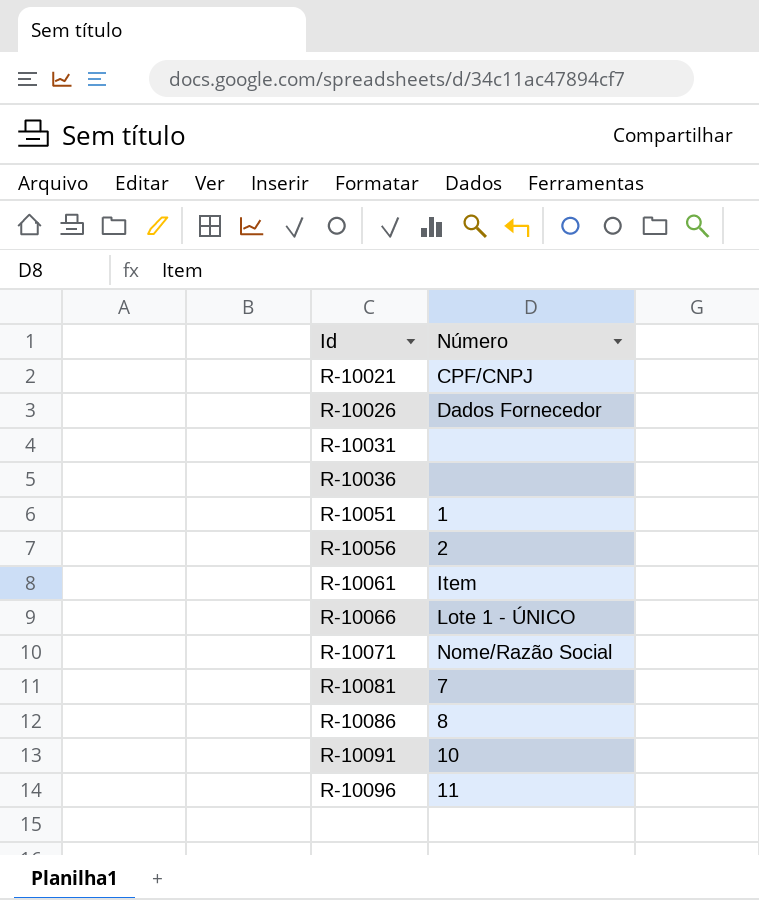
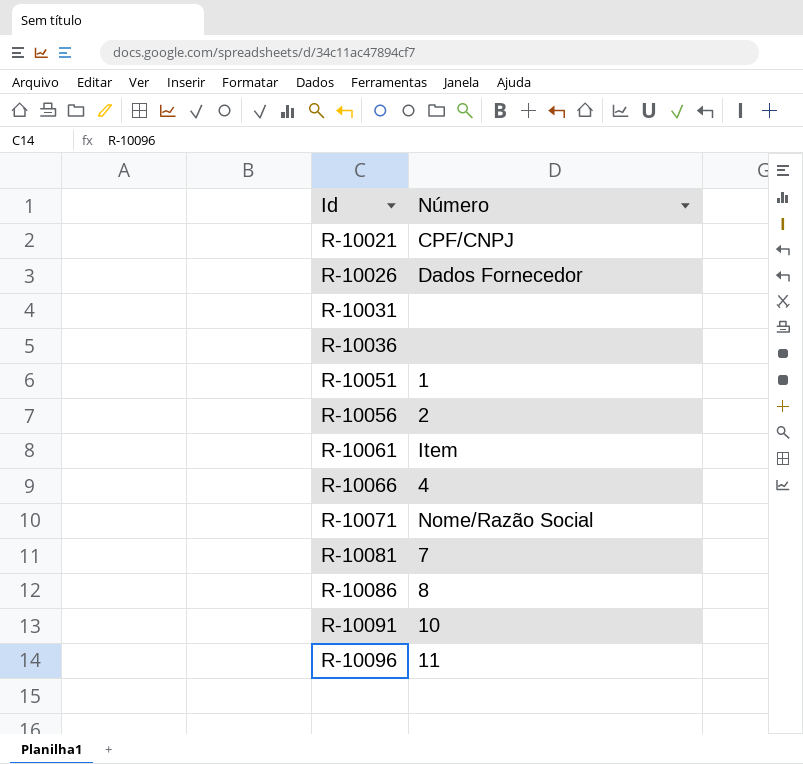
R-10066 | Número: Lote 1 - ÚNICO -> 4

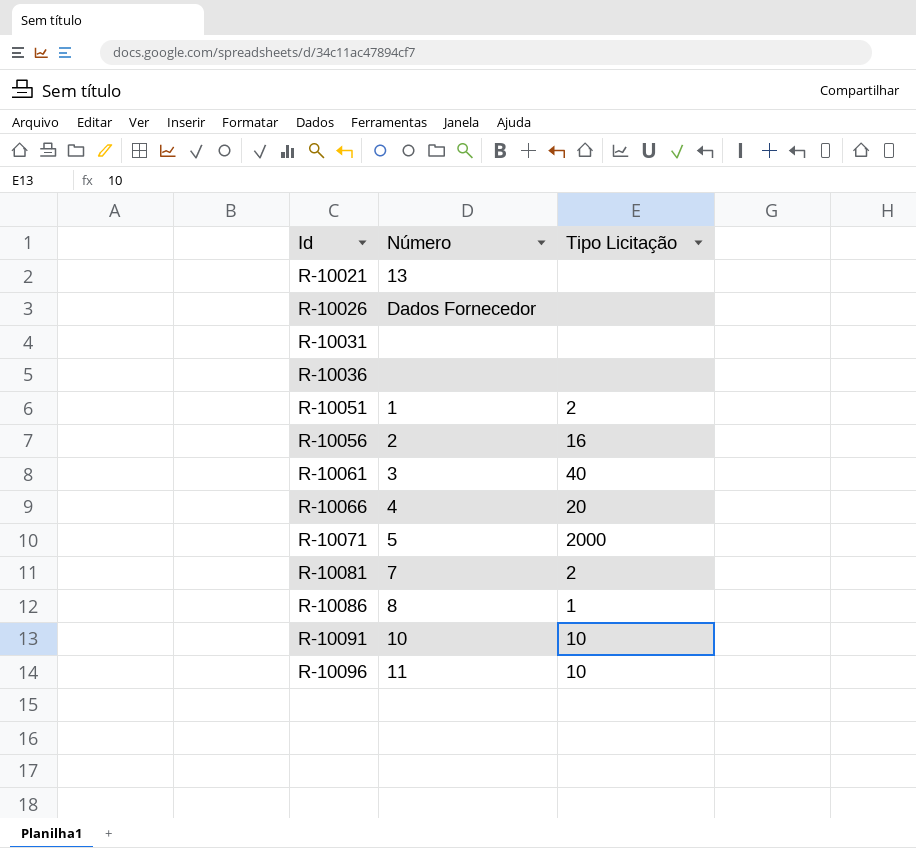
column Tipo Licitação | position: none -> 3
R-10021 | Número: CPF/CNPJ -> 13
R-10061 | Número: Item -> 3
R-10071 | Número: Nome/Razão Social -> 5

